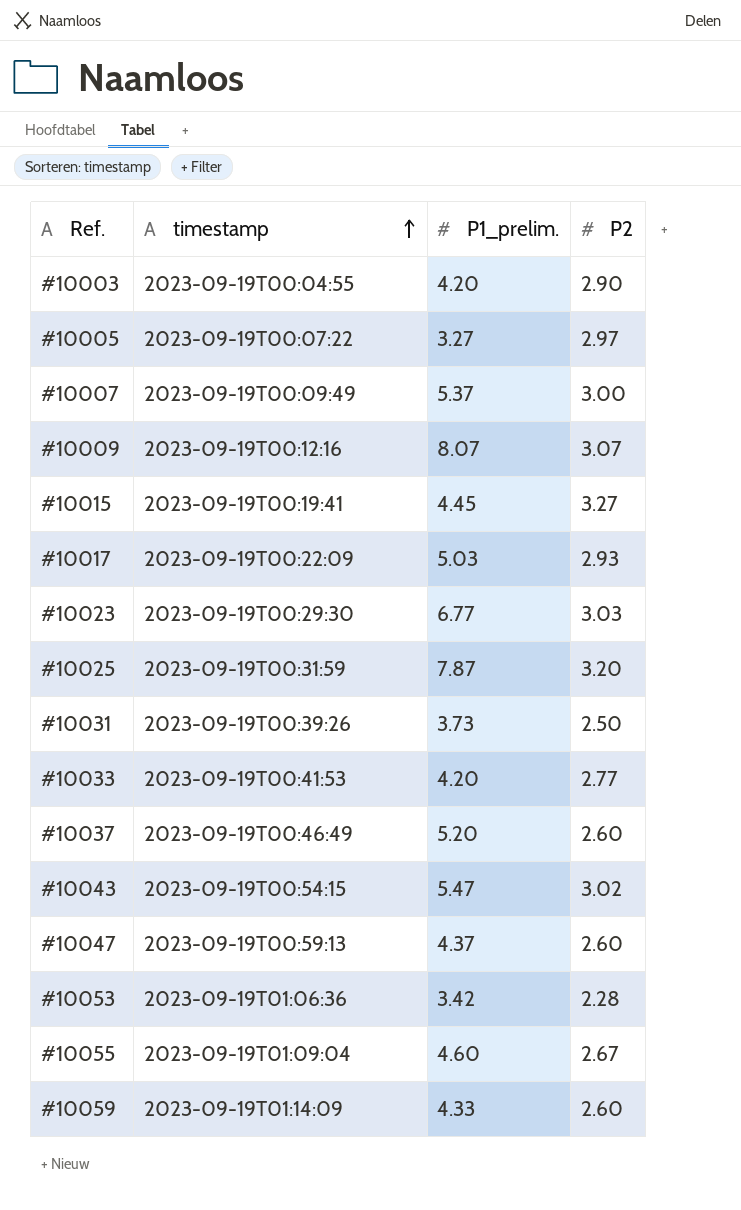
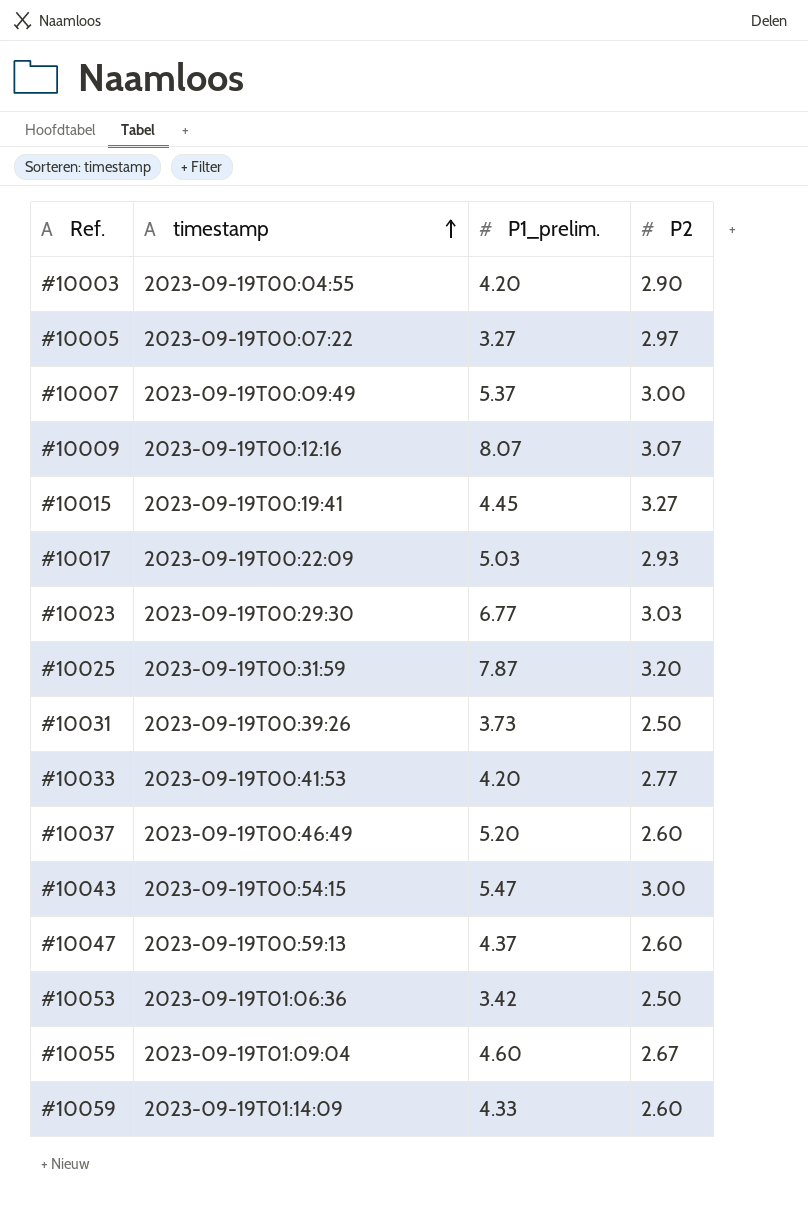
#10043 | P2: 3.02 -> 3.00
#10053 | P2: 2.28 -> 2.50

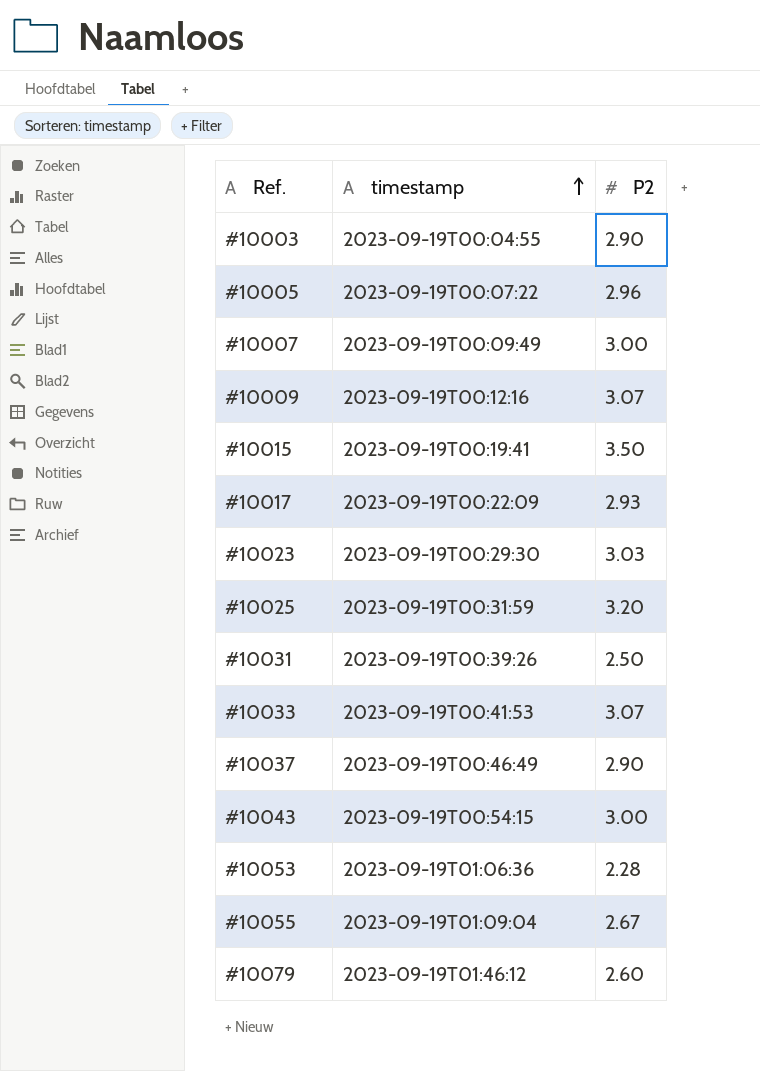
column P1_prelim. | position: 3 -> none
row #10047: 2023-09-19T00:59:13 | 4.37 | 2.60 -> none
row #10059: 2023-09-19T01:14:09 | 4.33 | 2.60 -> none
#10005 | P2: 2.97 -> 2.96
#10015 | P2: 3.27 -> 3.50
#10033 | P2: 2.77 -> 3.07
#10037 | P2: 2.60 -> 2.90
#10053 | P2: 2.50 -> 2.28
row #10079: none -> 2023-09-19T01:46:12 | 2.60

